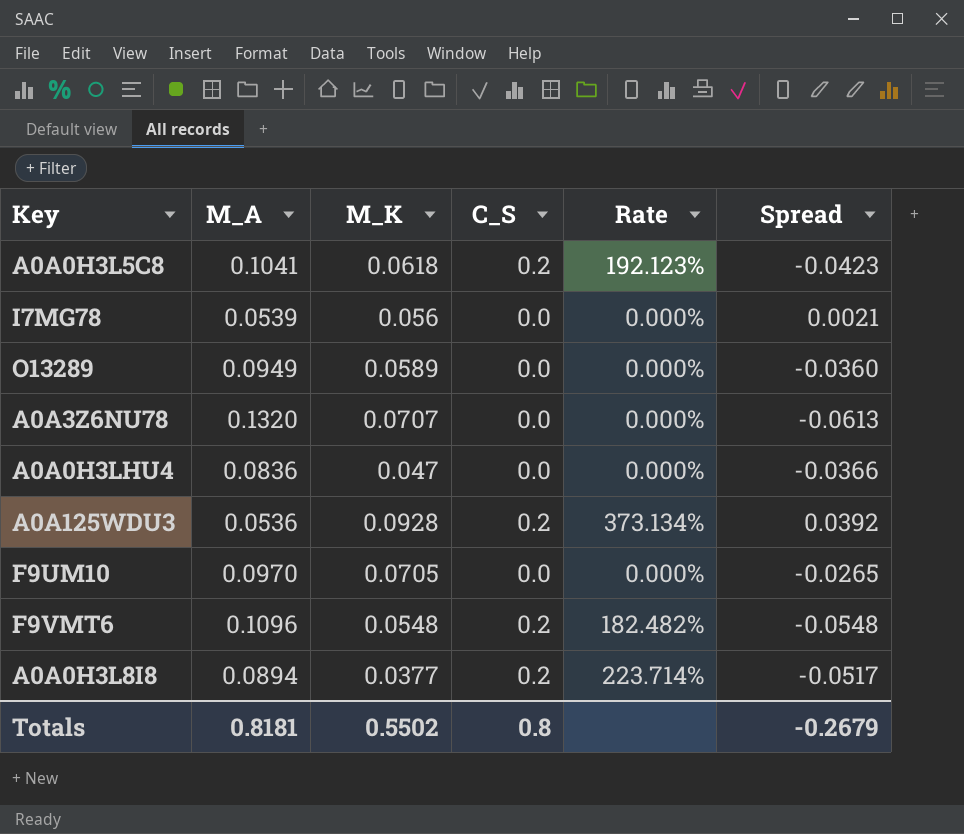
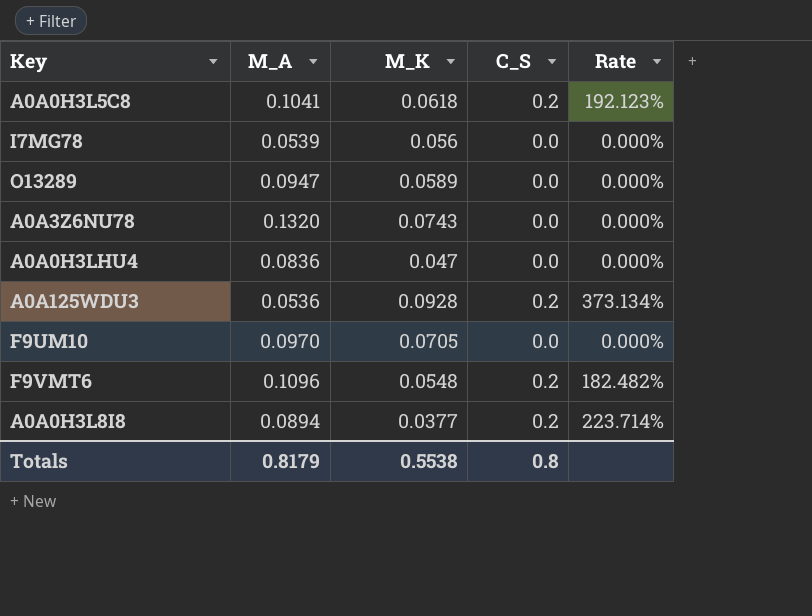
column Spread | formula: [M_K] - [M_A] -> none
O13289 | M_A: 0.0949 -> 0.0947
A0A3Z6NU78 | M_K: 0.0707 -> 0.0743
Totals | M_A: 0.8181 -> 0.8179
Totals | M_K: 0.5502 -> 0.5538

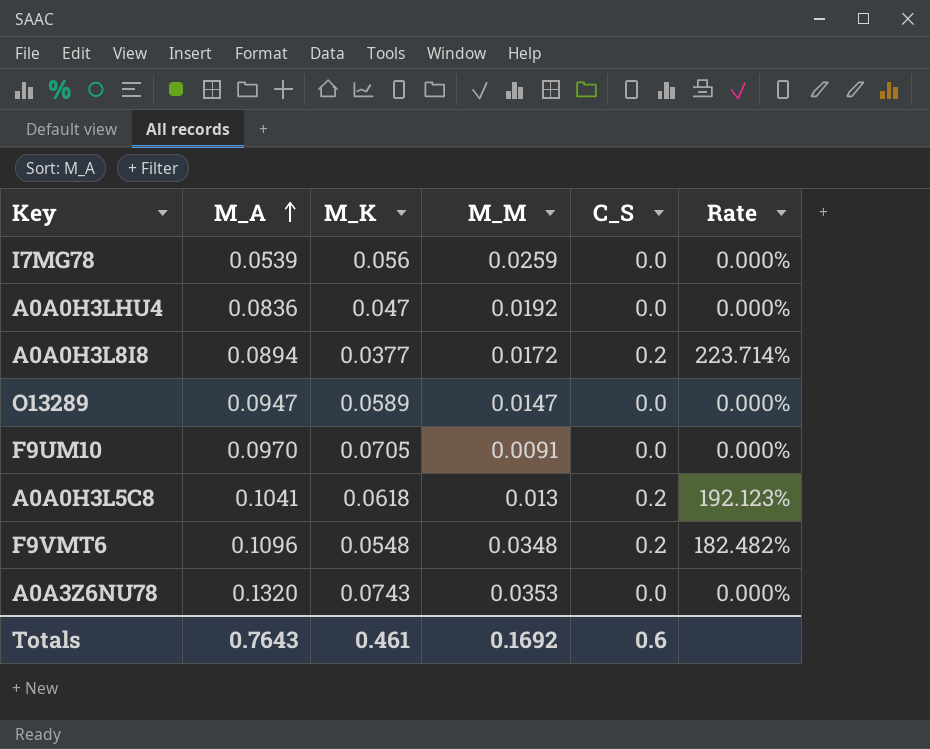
row order: none -> M_A ascending
column M_M | position: none -> 4
row A0A125WDU3: 0.0536 | 0.0928 | 0.2 | 373.134% -> none
Totals | M_A: 0.8179 -> 0.7643
Totals | M_K: 0.5538 -> 0.461
Totals | C_S: 0.8 -> 0.6

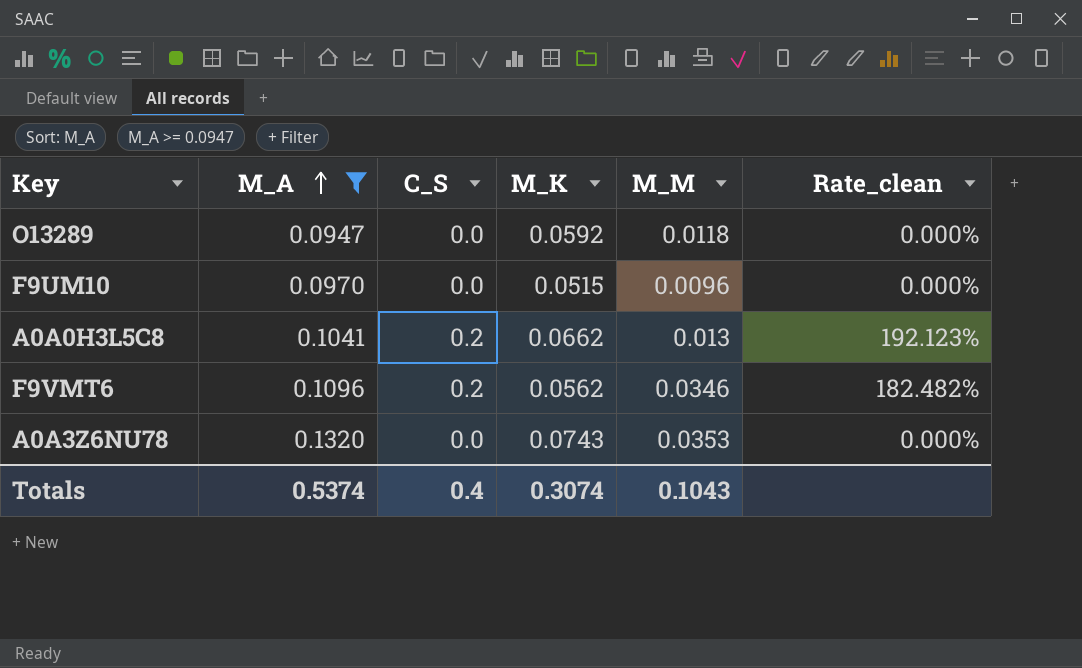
filter: none -> M_A >= 0.0947
column C_S | position: 5 -> 3
column name: Rate -> Rate_clean
O13289 | M_K: 0.0589 -> 0.0592
O13289 | M_M: 0.0147 -> 0.0118
F9UM10 | M_K: 0.0705 -> 0.0515
F9UM10 | M_M: 0.0091 -> 0.0096
A0A0H3L5C8 | M_K: 0.0618 -> 0.0662
F9VMT6 | M_K: 0.0548 -> 0.0562
F9VMT6 | M_M: 0.0348 -> 0.0346
Totals | M_A: 0.7643 -> 0.5374
Totals | C_S: 0.6 -> 0.4
Totals | M_K: 0.461 -> 0.3074
Totals | M_M: 0.1692 -> 0.1043

